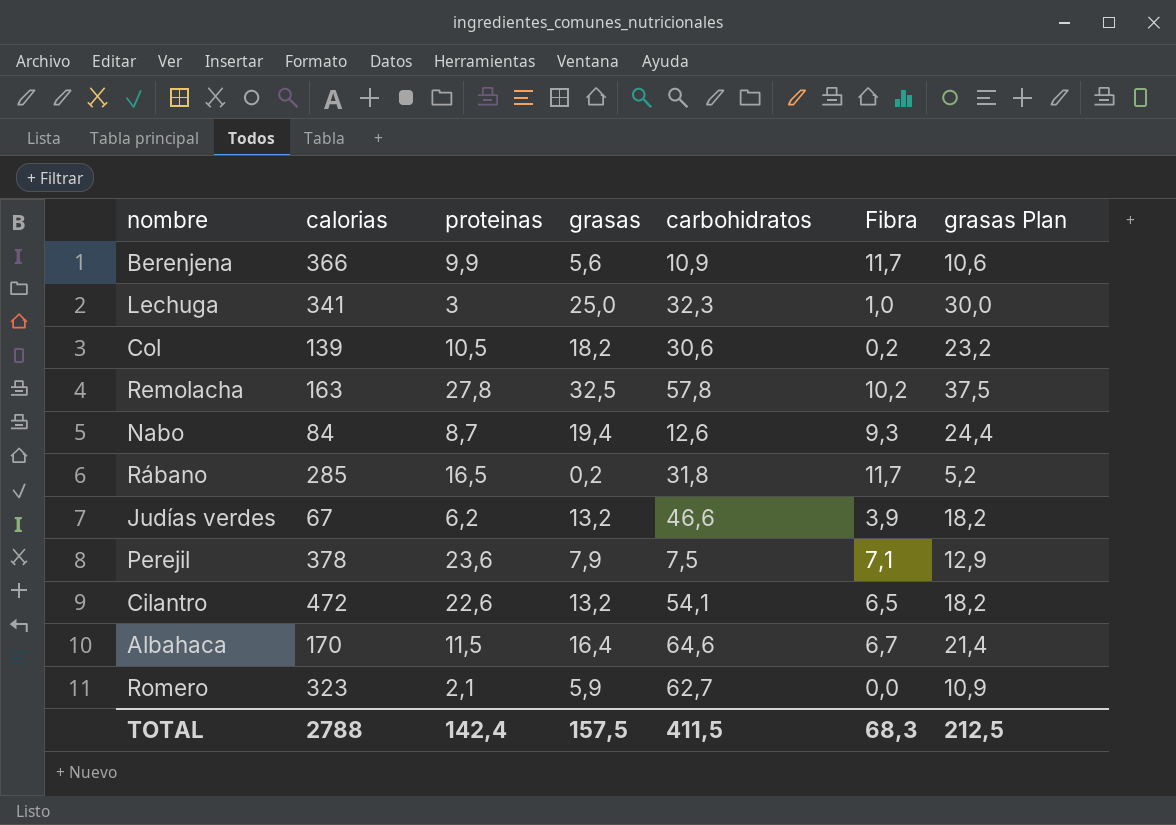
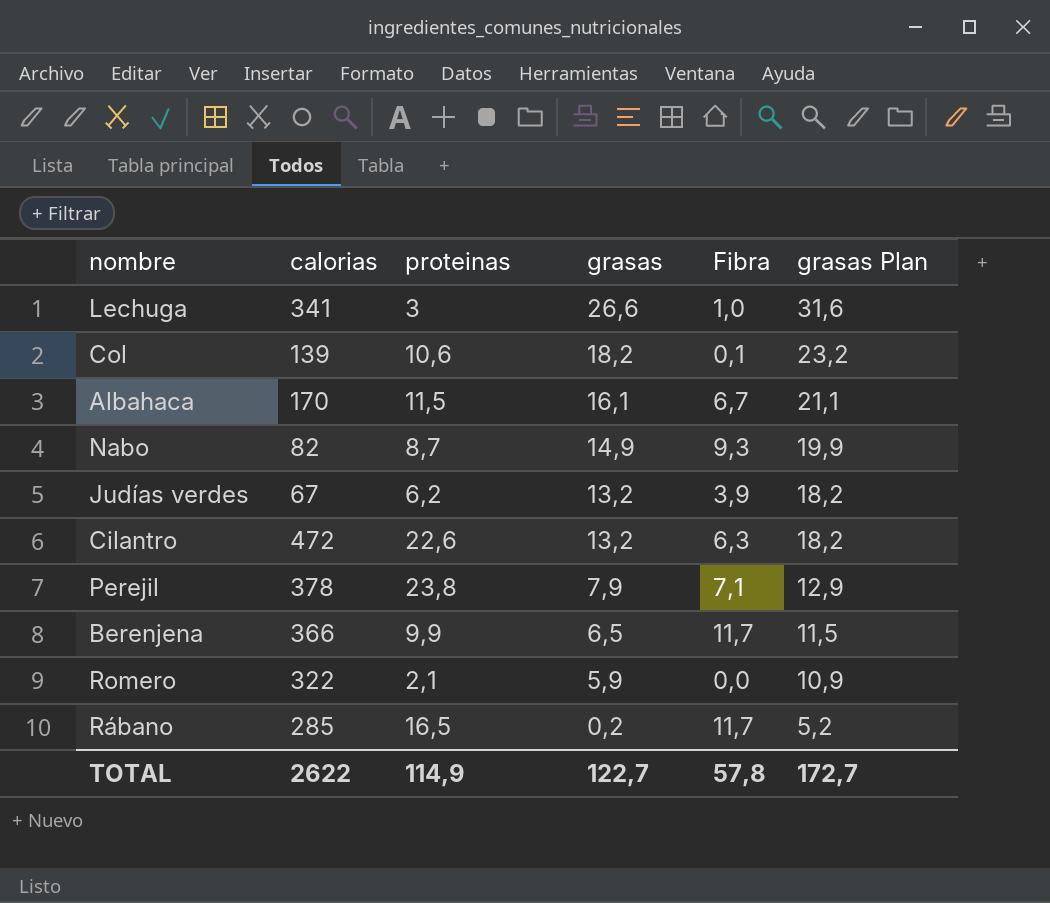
row order: none -> grasas descending
column carbohidratos | position: 5 -> none
row Remolacha: 163 | 27,8 | 32,5 | 57,8 | 10,2 | 37,5 -> none
Lechuga | grasas: 25,0 -> 26,6
Lechuga | grasas Plan: 30,0 -> 31,6
Col | proteinas: 10,5 -> 10,6
Col | Fibra: 0,2 -> 0,1
Albahaca | grasas: 16,4 -> 16,1
Albahaca | grasas Plan: 21,4 -> 21,1
Nabo | calorias: 84 -> 82
Nabo | grasas: 19,4 -> 14,9
Nabo | grasas Plan: 24,4 -> 19,9
Cilantro | Fibra: 6,5 -> 6,3
Perejil | proteinas: 23,6 -> 23,8
Berenjena | grasas: 5,6 -> 6,5
Berenjena | grasas Plan: 10,6 -> 11,5
Romero | calorias: 323 -> 322
TOTAL | calorias: 2788 -> 2622
TOTAL | proteinas: 142,4 -> 114,9
TOTAL | grasas: 157,5 -> 122,7
TOTAL | Fibra: 68,3 -> 57,8
TOTAL | grasas Plan: 212,5 -> 172,7

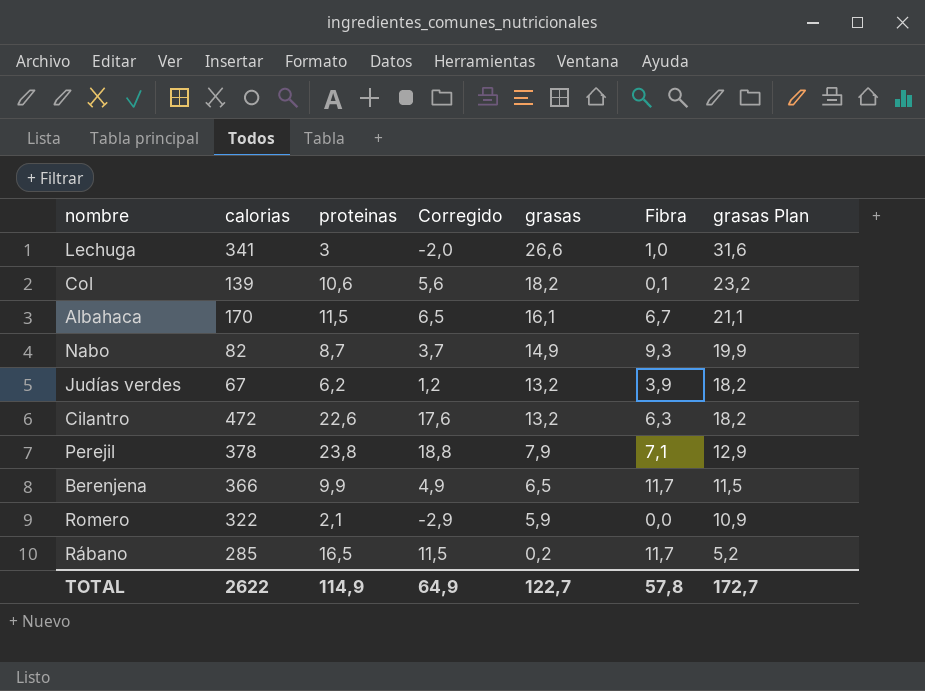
column Corregido | formula: none -> [proteinas] - 5

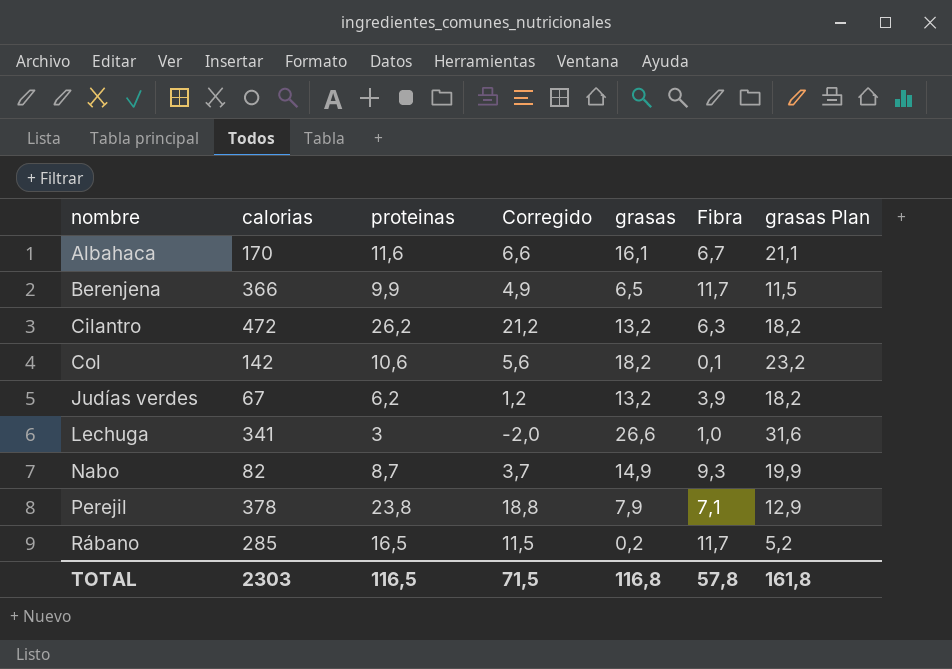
row order: grasas descending -> nombre ascending
row Romero: 322 | 2,1 | -2,9 | 5,9 | 0,0 | 10,9 -> none
Albahaca | proteinas: 11,5 -> 11,6
Albahaca | Corregido: 6,5 -> 6,6
Cilantro | proteinas: 22,6 -> 26,2
Cilantro | Corregido: 17,6 -> 21,2
Col | calorias: 139 -> 142
TOTAL | calorias: 2622 -> 2303
TOTAL | proteinas: 114,9 -> 116,5
TOTAL | Corregido: 64,9 -> 71,5
TOTAL | grasas: 122,7 -> 116,8
TOTAL | grasas Plan: 172,7 -> 161,8

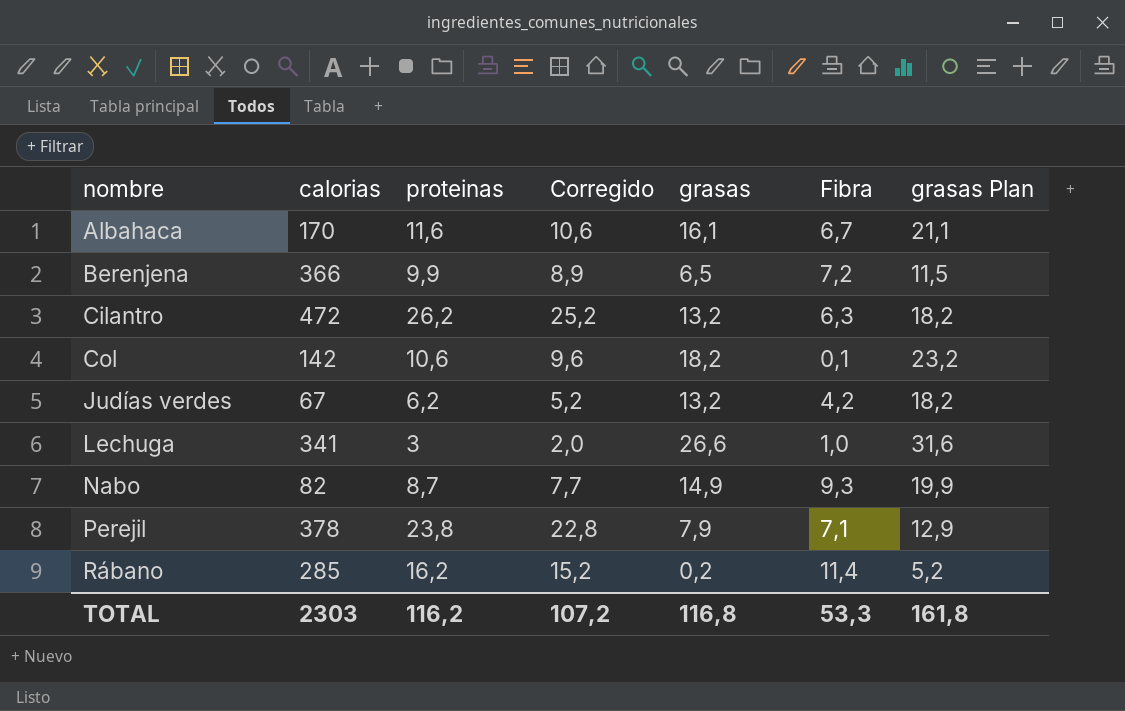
column Corregido | formula: [proteinas] - 5 -> [proteinas] - 1
Berenjena | Fibra: 11,7 -> 7,2
Judías verdes | Fibra: 3,9 -> 4,2
Rábano | proteinas: 16,5 -> 16,2
Rábano | Fibra: 11,7 -> 11,4
TOTAL | proteinas: 116,5 -> 116,2
TOTAL | Corregido: 71,5 -> 107,2
TOTAL | Fibra: 57,8 -> 53,3

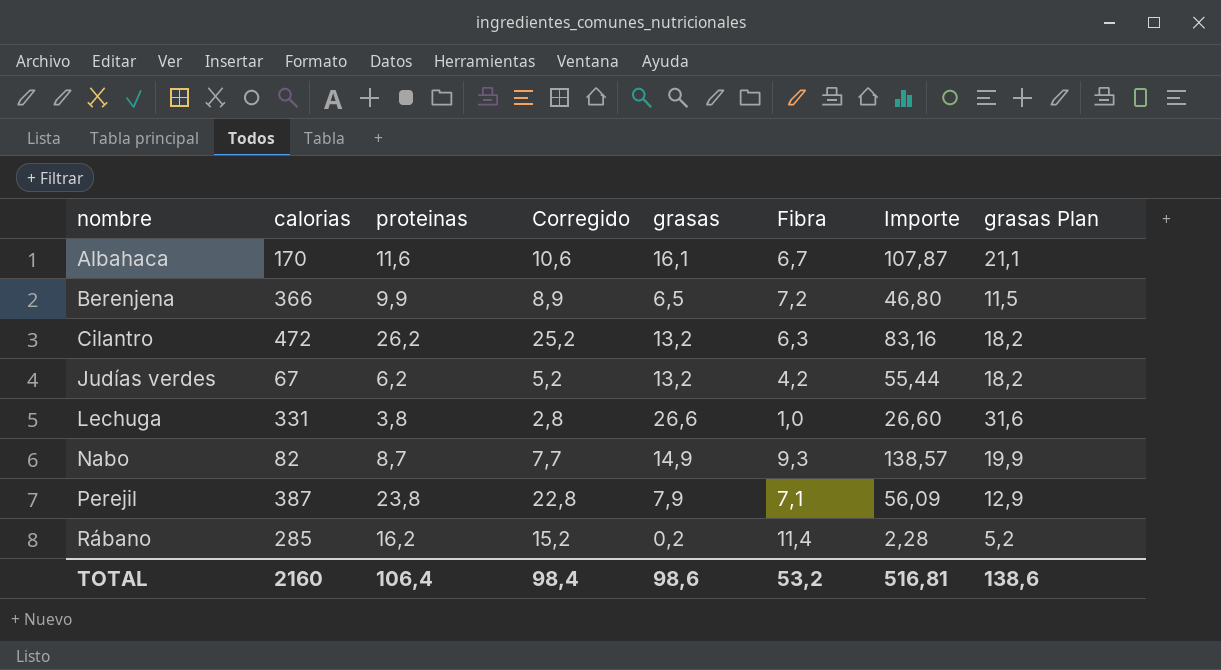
column Importe | formula: none -> [grasas] * [Fibra]
row Col: 142 | 10,6 | 9,6 | 18,2 | 0,1 | 23,2 -> none
Lechuga | calorias: 341 -> 331
Lechuga | proteinas: 3 -> 3,8
Lechuga | Corregido: 2,0 -> 2,8
Perejil | calorias: 378 -> 387
TOTAL | calorias: 2303 -> 2160
TOTAL | proteinas: 116,2 -> 106,4
TOTAL | Corregido: 107,2 -> 98,4
TOTAL | grasas: 116,8 -> 98,6
TOTAL | Fibra: 53,3 -> 53,2
TOTAL | grasas Plan: 161,8 -> 138,6

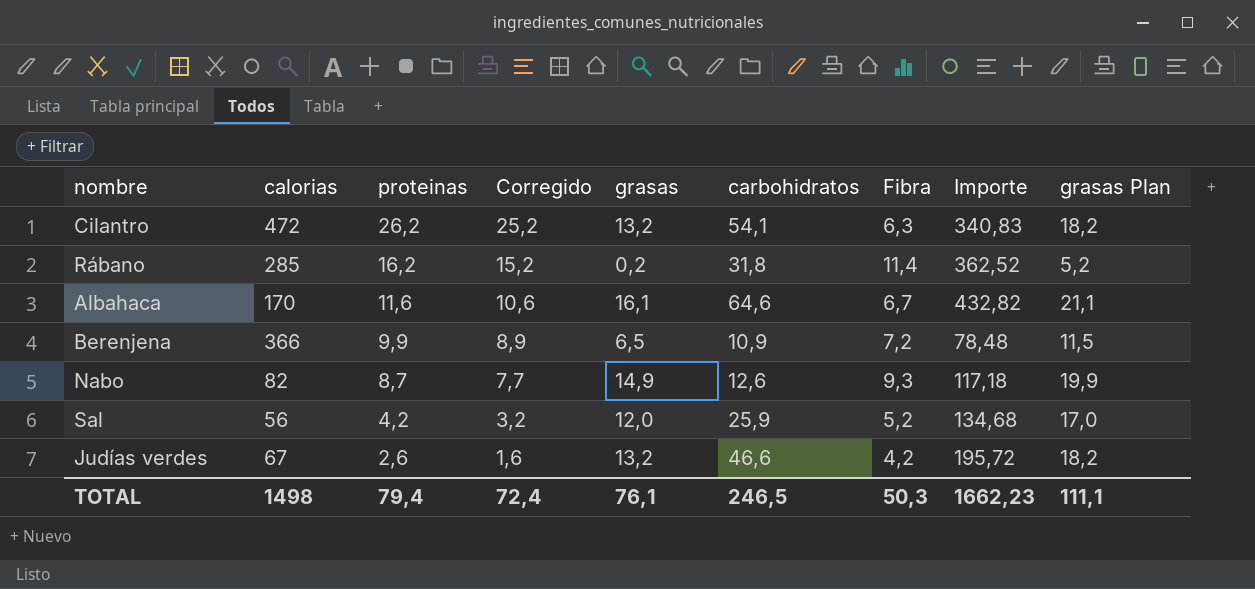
row order: nombre ascending -> proteinas descending
column carbohidratos | position: none -> 6
column Importe | formula: [grasas] * [Fibra] -> [carbohidratos] * [Fibra]
row Lechuga: 331 | 3,8 | 2,8 | 26,6 | 1,0 | 26,60 | 31,6 -> none
row Perejil: 387 | 23,8 | 22,8 | 7,9 | 7,1 | 56,09 | 12,9 -> none
row Sal: none -> 56 | 4,2 | 3,2 | 12,0 | 25,9 | 5,2 | 134,68 | 17,0
Judías verdes | proteinas: 6,2 -> 2,6
Judías verdes | Corregido: 5,2 -> 1,6
TOTAL | calorias: 2160 -> 1498
TOTAL | proteinas: 106,4 -> 79,4
TOTAL | Corregido: 98,4 -> 72,4
TOTAL | grasas: 98,6 -> 76,1
TOTAL | Fibra: 53,2 -> 50,3
TOTAL | Importe: 516,81 -> 1662,23
TOTAL | grasas Plan: 138,6 -> 111,1

